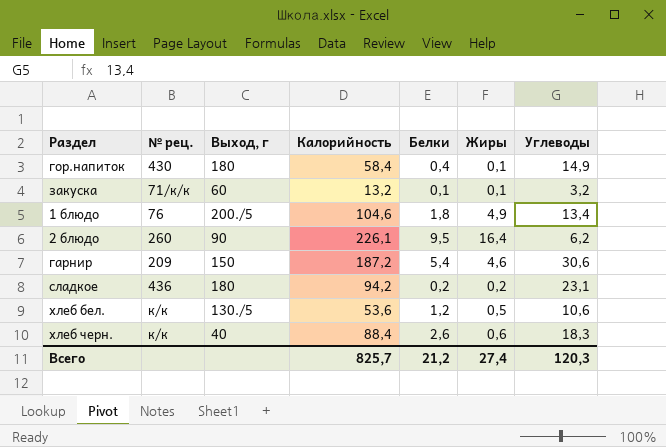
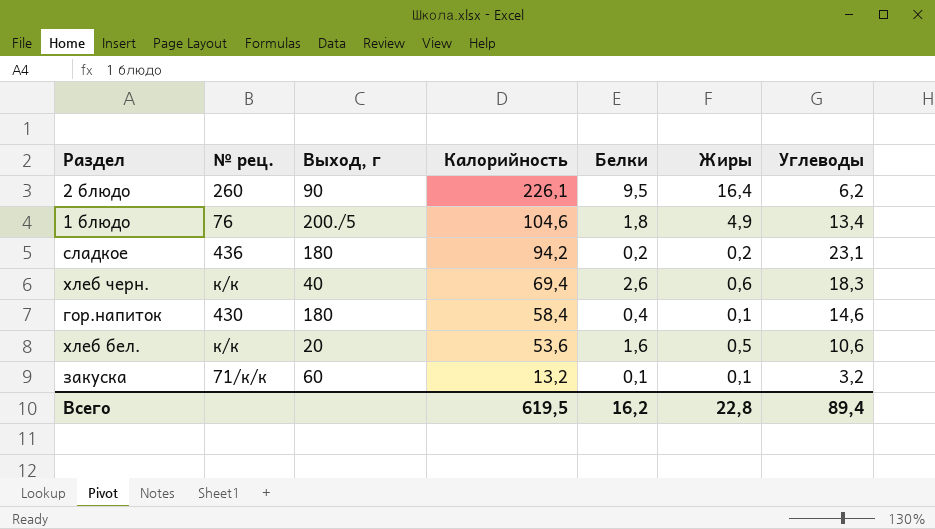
row order: none -> Калорийность descending
row гарнир: 209 | 150 | 187,2 | 5,4 | 4,6 | 30,6 -> none
хлеб черн. | Калорийность: 88,4 -> 69,4
гор.напиток | Углеводы: 14,9 -> 14,6
хлеб бел. | Выход, г: 130./5 -> 20
хлеб бел. | Белки: 1,2 -> 1,6
Всего | Калорийность: 825,7 -> 619,5
Всего | Белки: 21,2 -> 16,2
Всего | Жиры: 27,4 -> 22,8
Всего | Углеводы: 120,3 -> 89,4

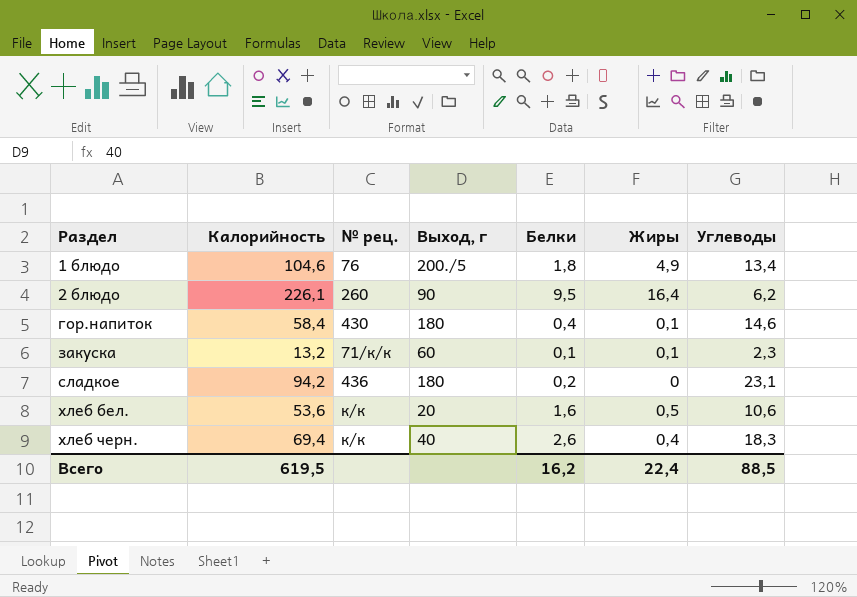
row order: Калорийность descending -> Раздел ascending
column Калорийность | position: 4 -> 2
закуска | Углеводы: 3,2 -> 2,3
сладкое | Жиры: 0,2 -> 0
хлеб черн. | Жиры: 0,6 -> 0,4
Всего | Жиры: 22,8 -> 22,4
Всего | Углеводы: 89,4 -> 88,5

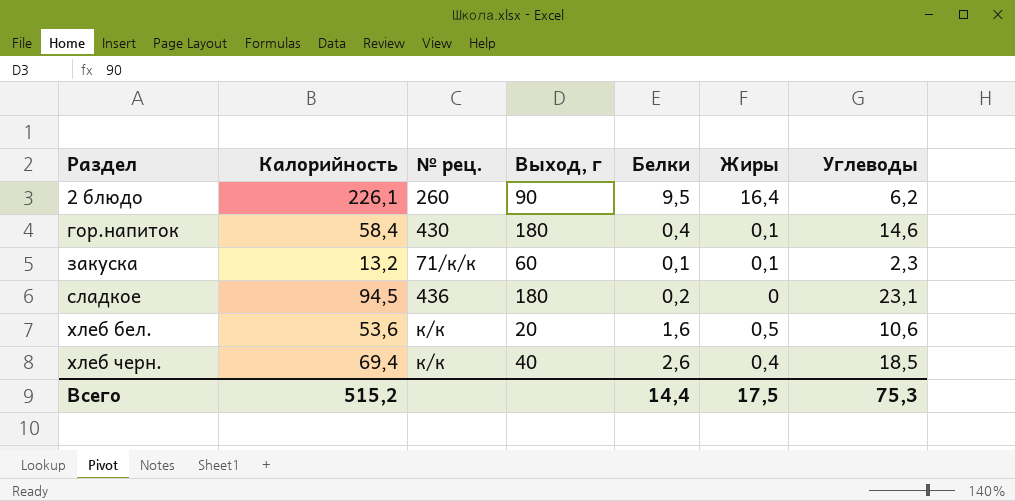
row 1 блюдо: 104,6 | 76 | 200./5 | 1,8 | 4,9 | 13,4 -> none
сладкое | Калорийность: 94,2 -> 94,5
хлеб черн. | Углеводы: 18,3 -> 18,5
Всего | Калорийность: 619,5 -> 515,2
Всего | Белки: 16,2 -> 14,4
Всего | Жиры: 22,4 -> 17,5
Всего | Углеводы: 88,5 -> 75,3

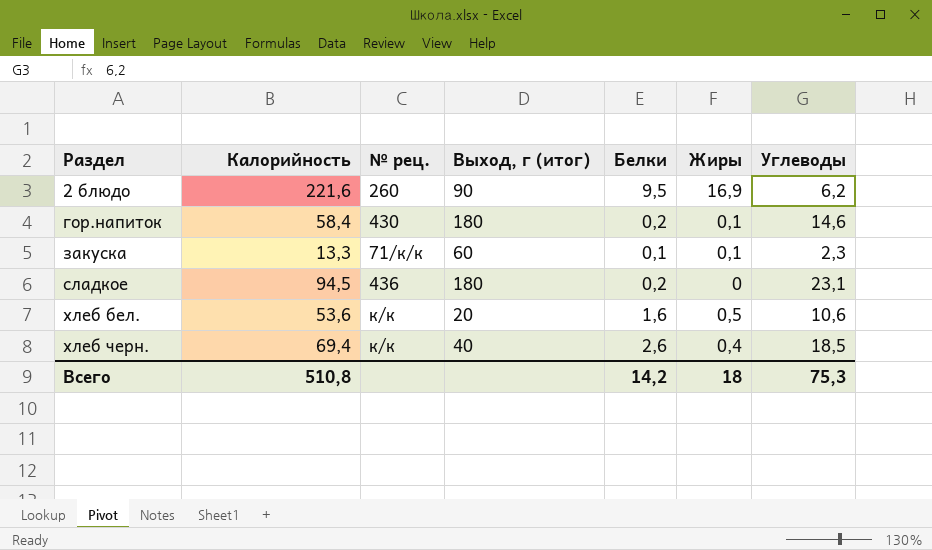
column name: Выход, г -> Выход, г (итог)
2 блюдо | Калорийность: 226,1 -> 221,6
2 блюдо | Жиры: 16,4 -> 16,9
гор.напиток | Белки: 0,4 -> 0,2
закуска | Калорийность: 13,2 -> 13,3
Всего | Калорийность: 515,2 -> 510,8
Всего | Белки: 14,4 -> 14,2
Всего | Жиры: 17,5 -> 18

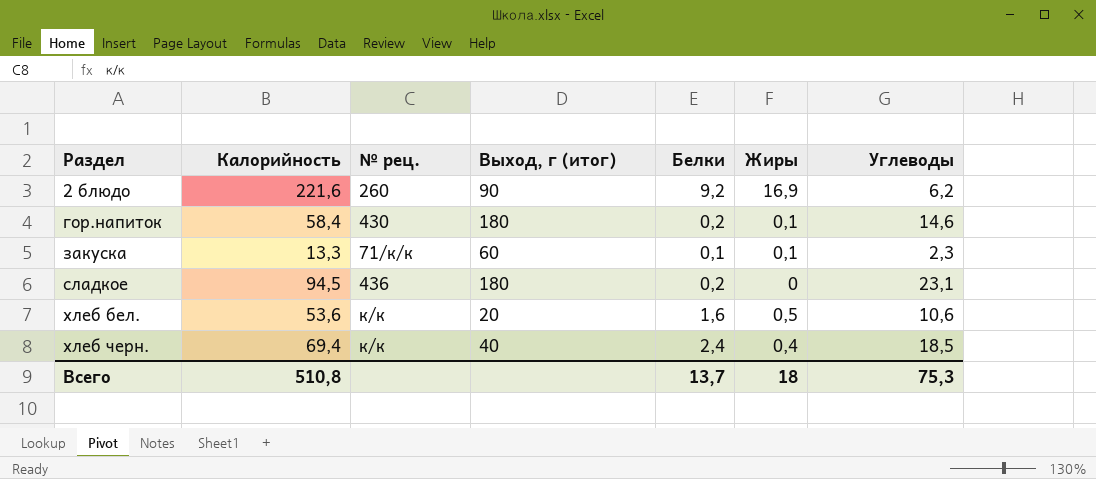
2 блюдо | Белки: 9,5 -> 9,2
хлеб черн. | Белки: 2,6 -> 2,4
Всего | Белки: 14,2 -> 13,7

